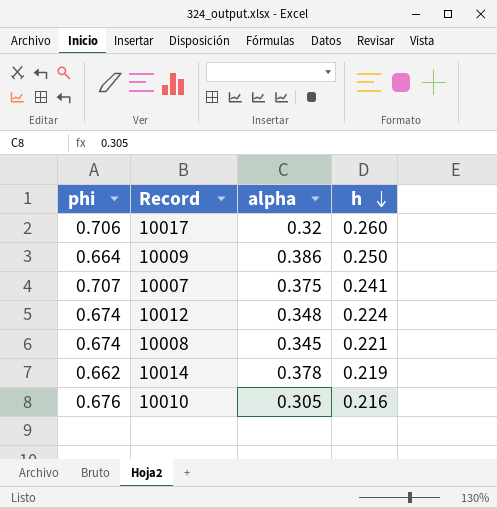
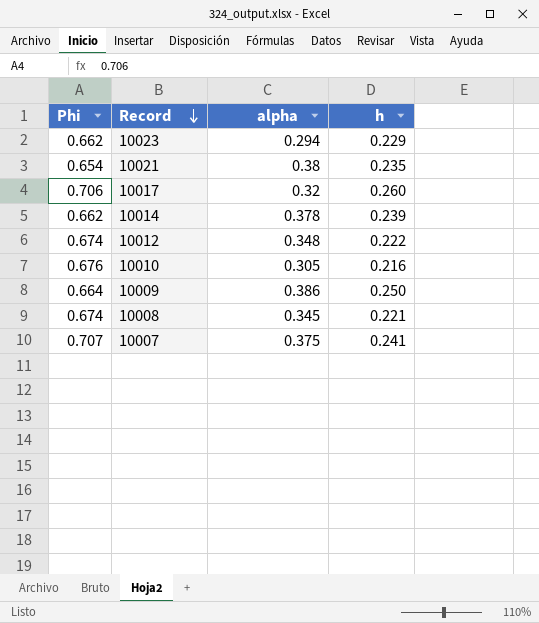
row order: h descending -> Record descending
column name: phi -> Phi
row 10023: none -> 0.662 | 0.294 | 0.229
row 10021: none -> 0.654 | 0.38 | 0.235
10014 | h: 0.219 -> 0.239
10012 | h: 0.224 -> 0.222

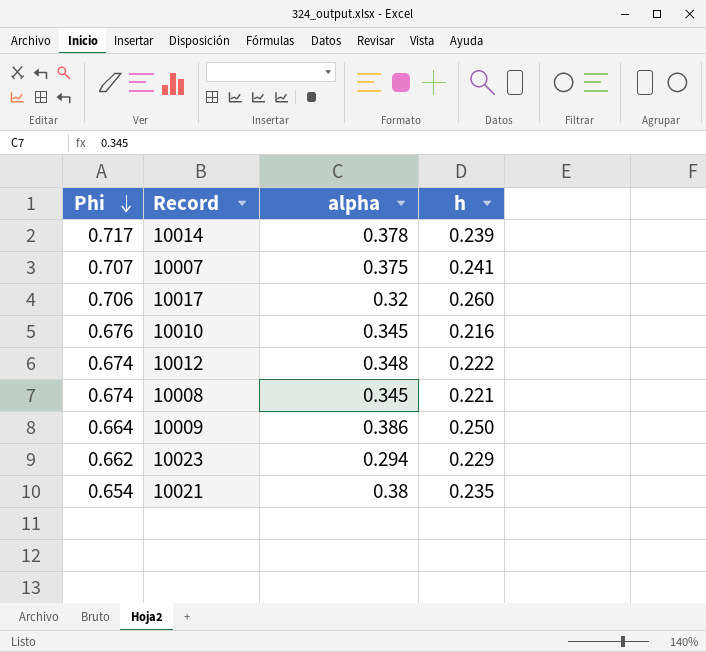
row order: Record descending -> Phi descending
10014 | Phi: 0.662 -> 0.717
10010 | alpha: 0.305 -> 0.345

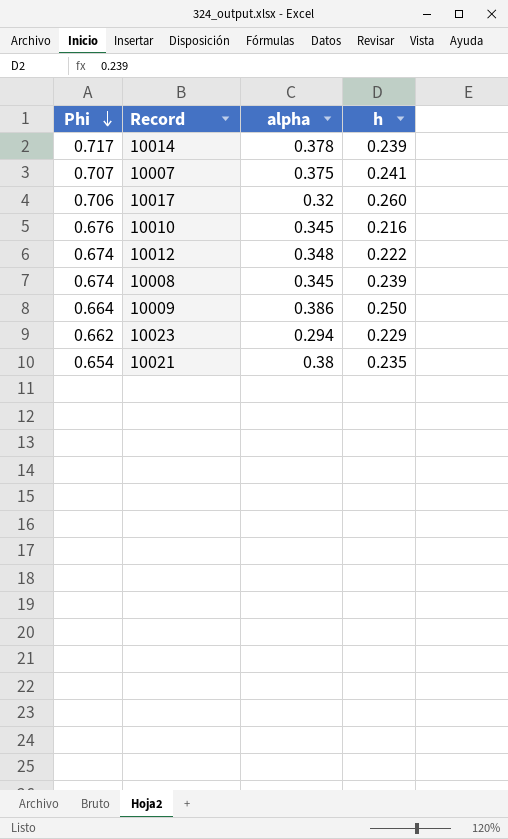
10008 | h: 0.221 -> 0.239

